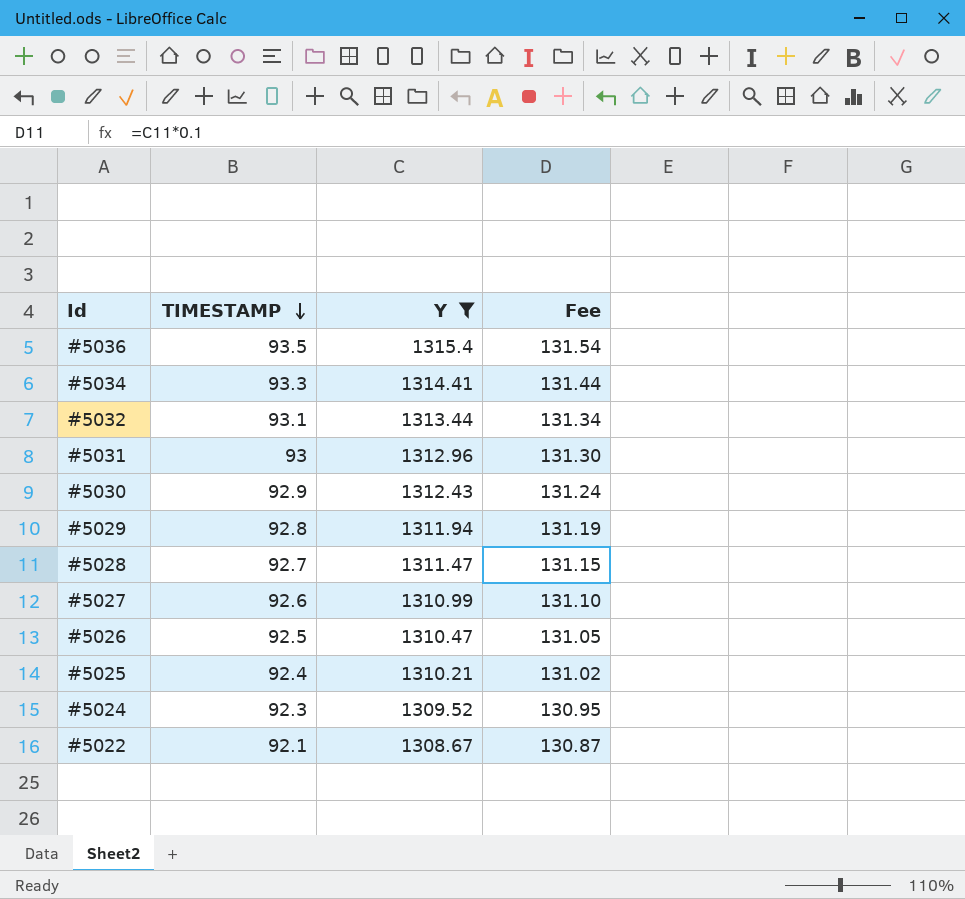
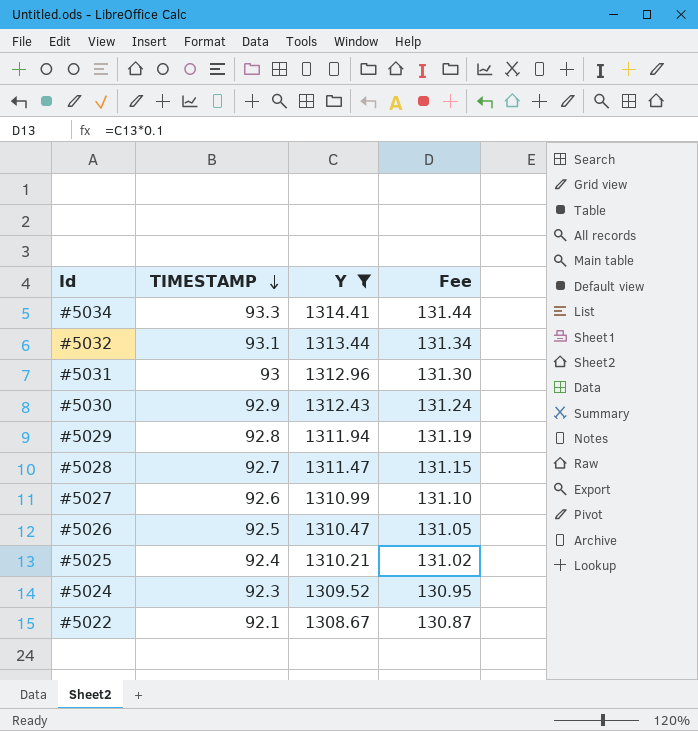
row #5036: 93.5 | 1315.4 | 131.54 -> none

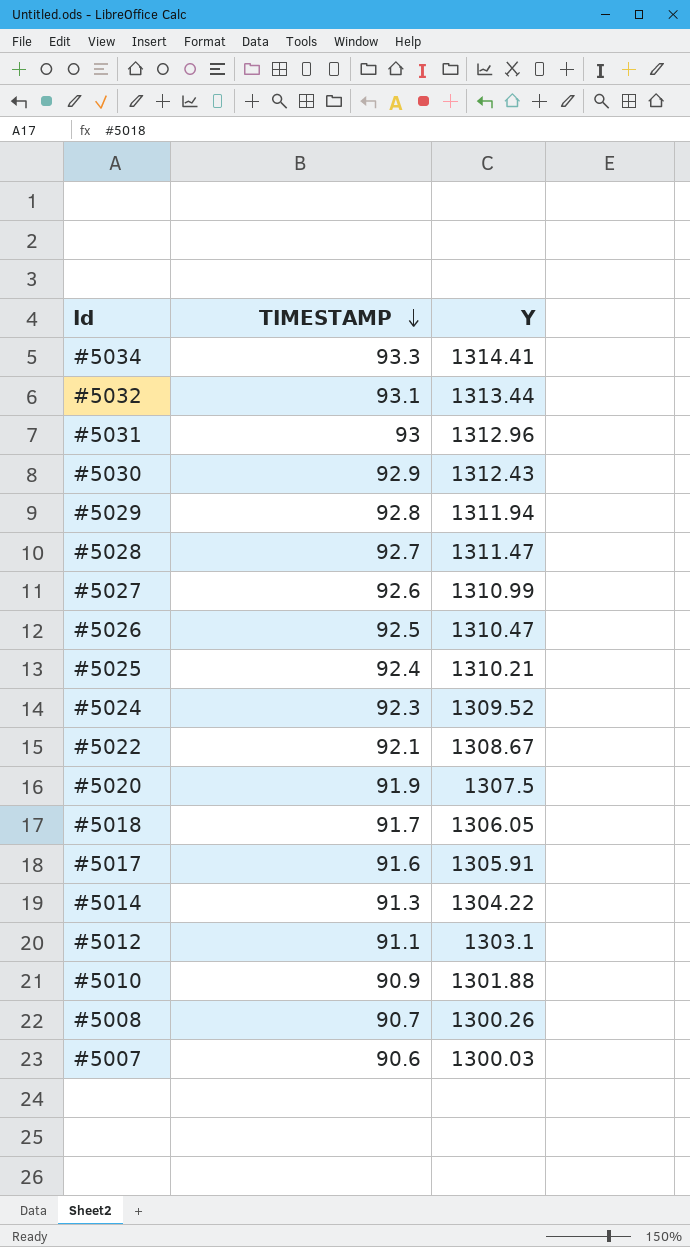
filter: Y >= 1308.67 -> none
column Fee | formula: [Y] * 0.1 -> none

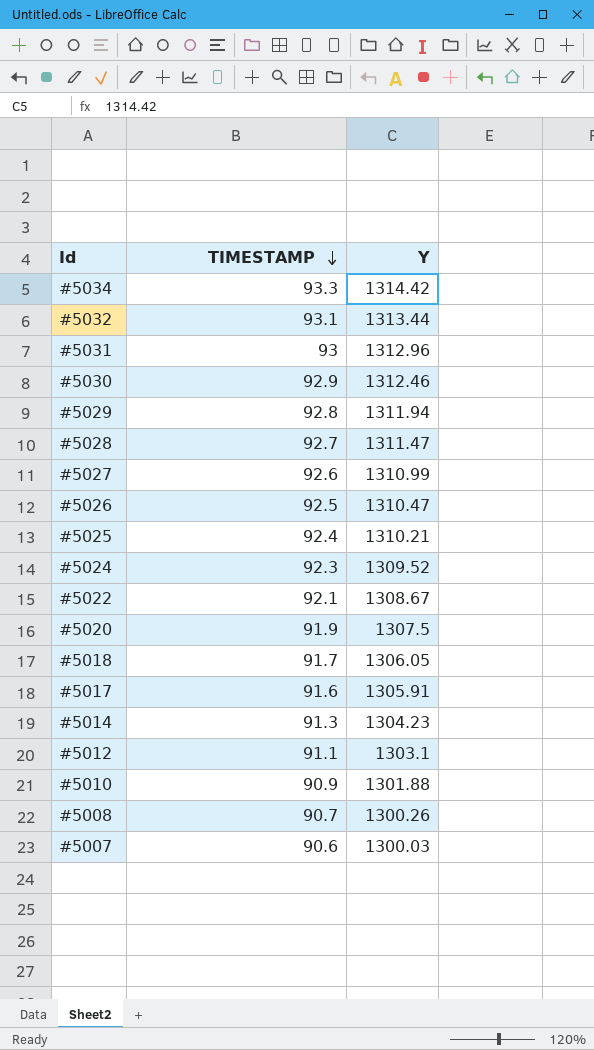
#5034 | Y: 1314.41 -> 1314.42
#5030 | Y: 1312.43 -> 1312.46
#5014 | Y: 1304.22 -> 1304.23

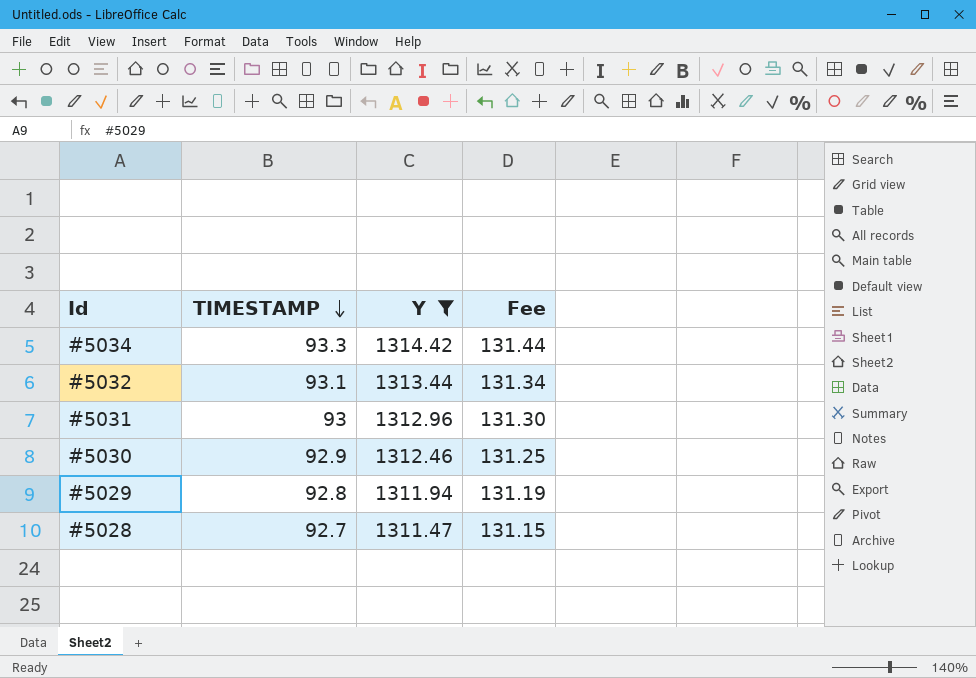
filter: none -> Y >= 1311.47
column Fee | formula: none -> [Y] * 0.1

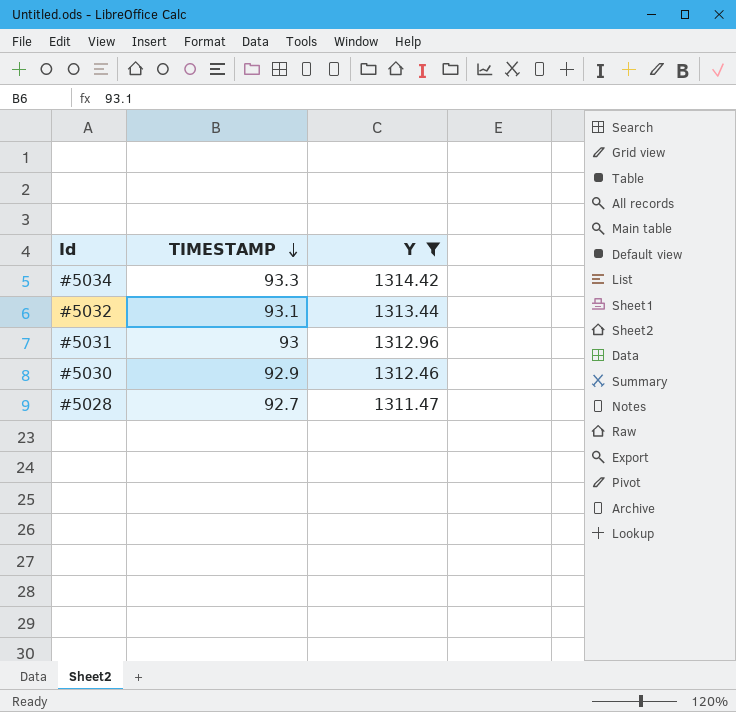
column Fee | formula: [Y] * 0.1 -> none
row #5029: 92.8 | 1311.94 | 131.19 -> none

